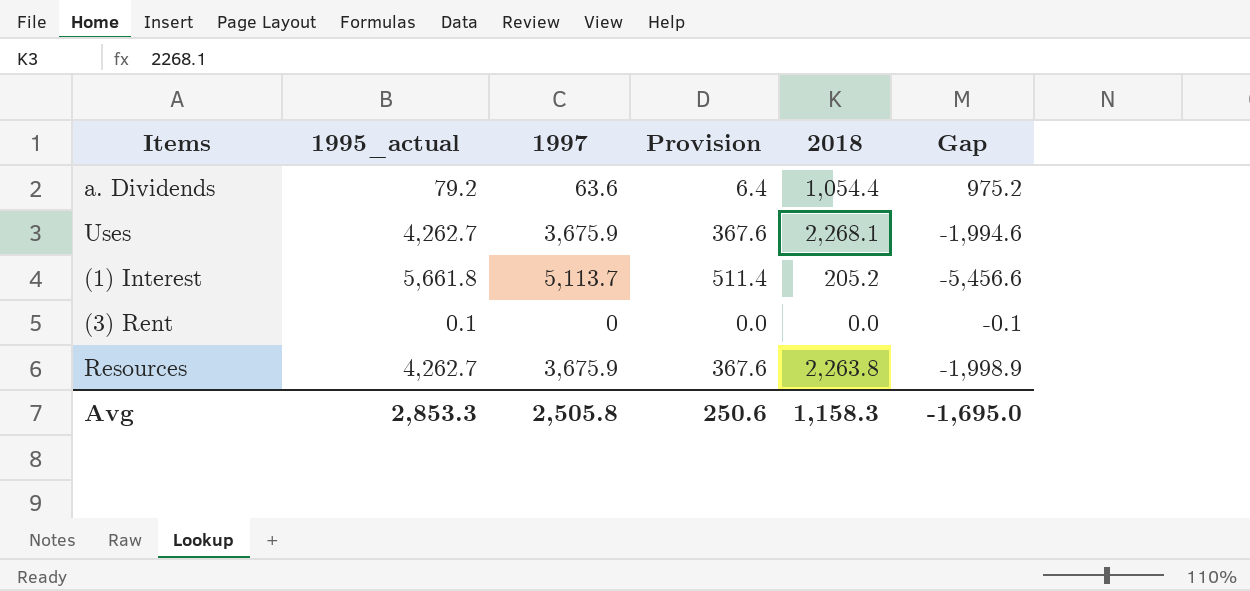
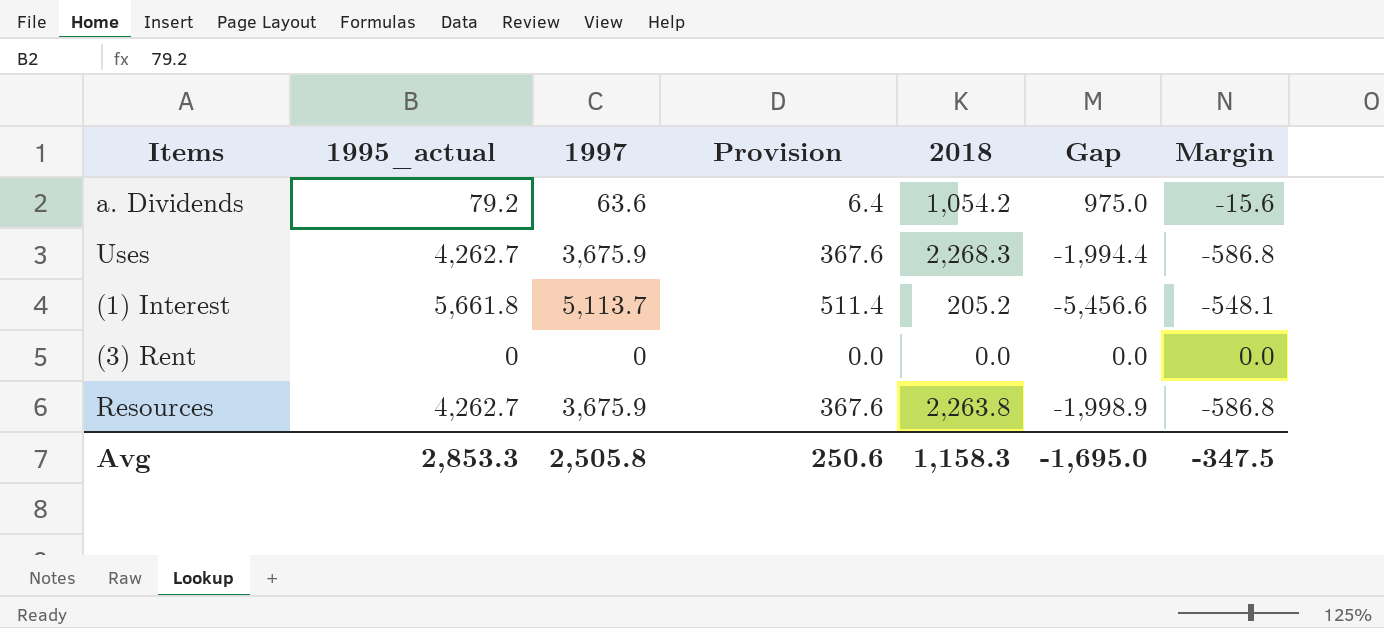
column Margin | formula: none -> [1997] - [1995_actual]
a. Dividends | 2018: 1,054.4 -> 1,054.2
a. Dividends | Gap: 975.2 -> 975.0
Uses | 2018: 2,268.1 -> 2,268.3
Uses | Gap: -1,994.6 -> -1,994.4
(3) Rent | 1995_actual: 0.1 -> 0
(3) Rent | Gap: -0.1 -> 0.0

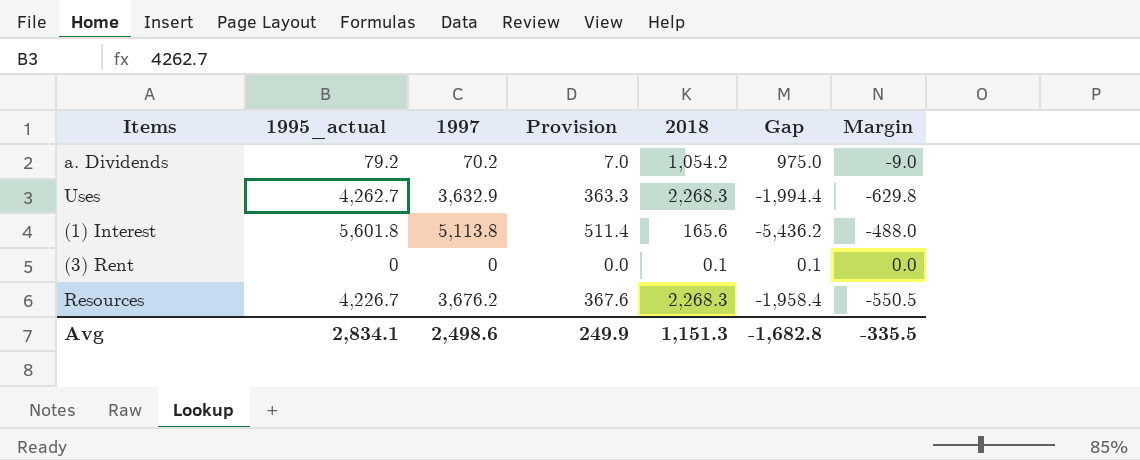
a. Dividends | 1997: 63.6 -> 70.2
a. Dividends | Provision: 6.4 -> 7.0
a. Dividends | Margin: -15.6 -> -9.0
Uses | 1997: 3,675.9 -> 3,632.9
Uses | Provision: 367.6 -> 363.3
Uses | Margin: -586.8 -> -629.8
(1) Interest | 1995_actual: 5,661.8 -> 5,601.8
(1) Interest | 1997: 5,113.7 -> 5,113.8
(1) Interest | 2018: 205.2 -> 165.6
(1) Interest | Gap: -5,456.6 -> -5,436.2
(1) Interest | Margin: -548.1 -> -488.0
(3) Rent | 2018: 0.0 -> 0.1
(3) Rent | Gap: 0.0 -> 0.1
Resources | 1995_actual: 4,262.7 -> 4,226.7
Resources | 1997: 3,675.9 -> 3,676.2
Resources | 2018: 2,263.8 -> 2,268.3
Resources | Gap: -1,998.9 -> -1,958.4
Resources | Margin: -586.8 -> -550.5
Avg | 1995_actual: 2,853.3 -> 2,834.1
Avg | 1997: 2,505.8 -> 2,498.6
Avg | Provision: 250.6 -> 249.9
Avg | 2018: 1,158.3 -> 1,151.3
Avg | Gap: -1,695.0 -> -1,682.8
Avg | Margin: -347.5 -> -335.5

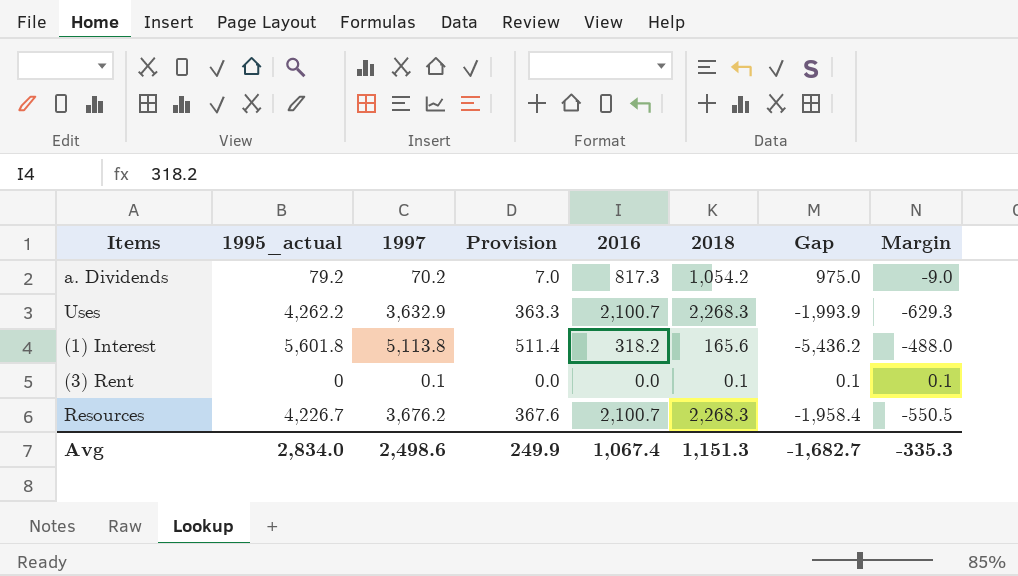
column 2016 | position: none -> 5
Uses | 1995_actual: 4,262.7 -> 4,262.2
Uses | Gap: -1,994.4 -> -1,993.9
Uses | Margin: -629.8 -> -629.3
(3) Rent | 1997: 0 -> 0.1
(3) Rent | Margin: 0.0 -> 0.1
Avg | 1995_actual: 2,834.1 -> 2,834.0
Avg | Gap: -1,682.8 -> -1,682.7
Avg | Margin: -335.5 -> -335.3

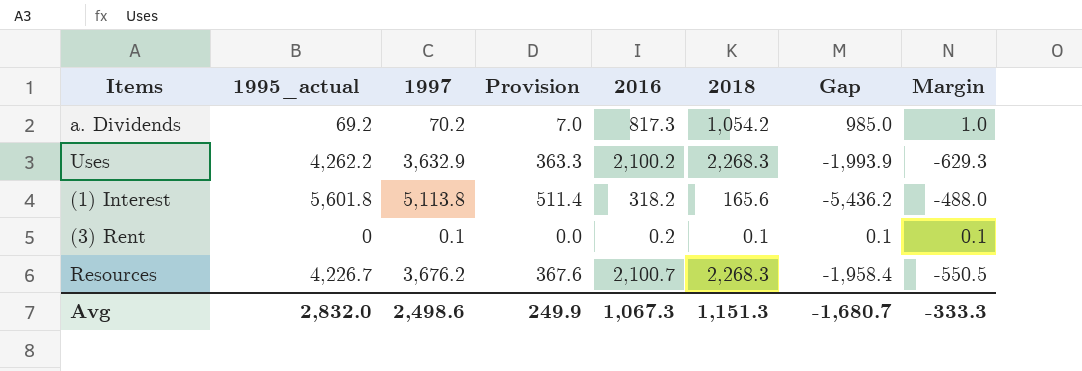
a. Dividends | 1995_actual: 79.2 -> 69.2
a. Dividends | Gap: 975.0 -> 985.0
a. Dividends | Margin: -9.0 -> 1.0
Uses | 2016: 2,100.7 -> 2,100.2
(3) Rent | 2016: 0.0 -> 0.2
Avg | 1995_actual: 2,834.0 -> 2,832.0
Avg | 2016: 1,067.4 -> 1,067.3
Avg | Gap: -1,682.7 -> -1,680.7
Avg | Margin: -335.3 -> -333.3

